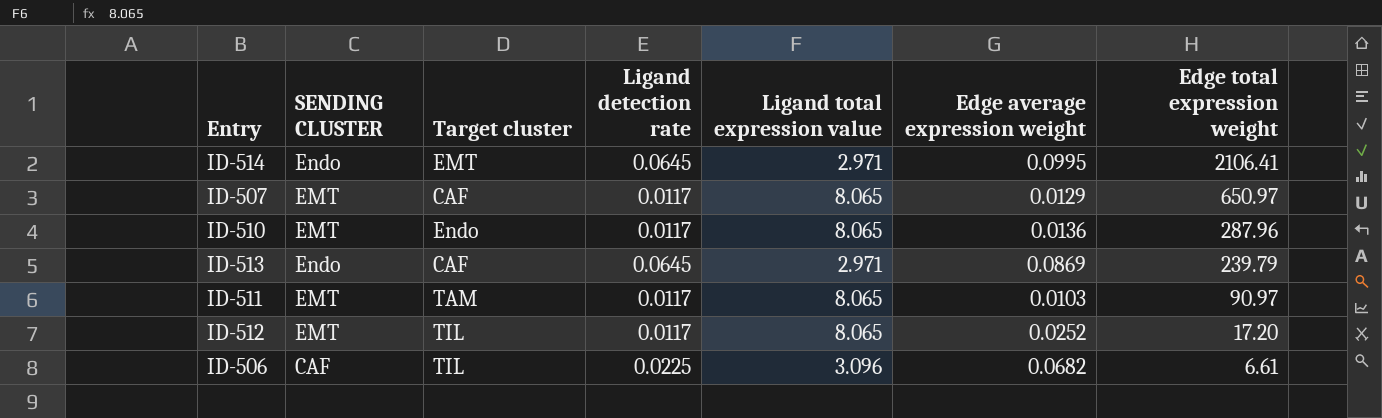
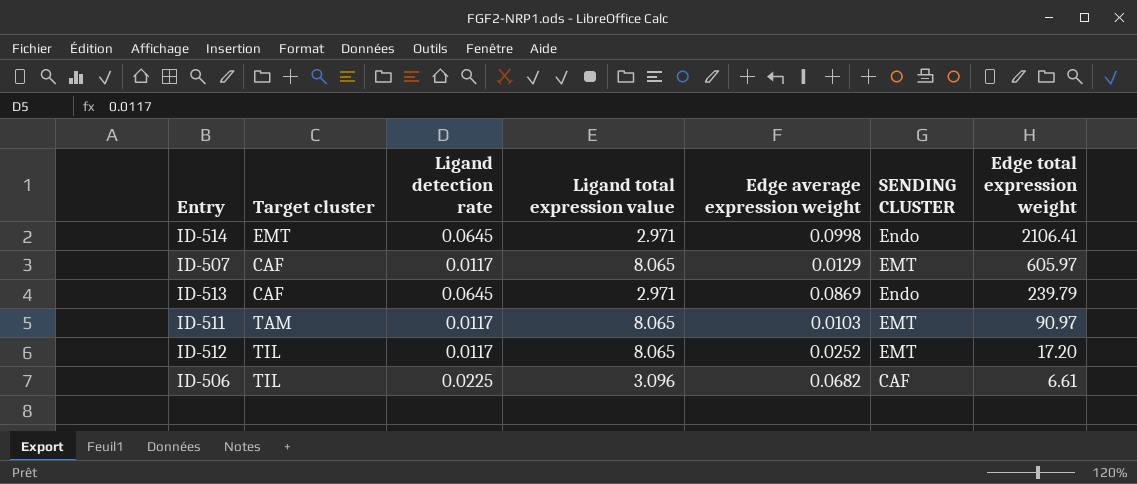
column SENDING CLUSTER | position: 2 -> 6
row ID-510: EMT | Endo | 0.0117 | 8.065 | 0.0136 | 287.96 -> none
ID-514 | Edge average expression weight: 0.0995 -> 0.0998
ID-507 | Edge total expression weight: 650.97 -> 605.97

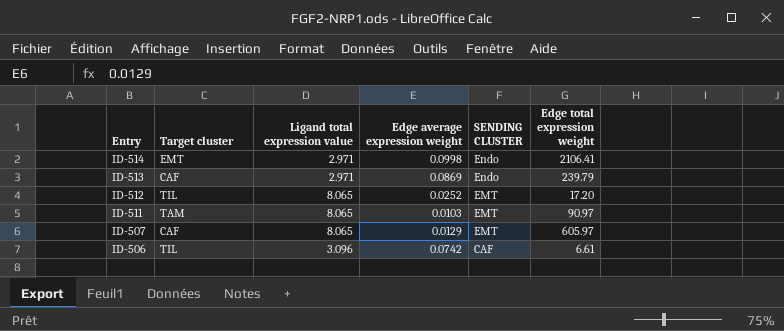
row order: Edge total expression weight descending -> Entry descending
column Ligand detection rate | position: 3 -> none
ID-506 | Edge average expression weight: 0.0682 -> 0.0742

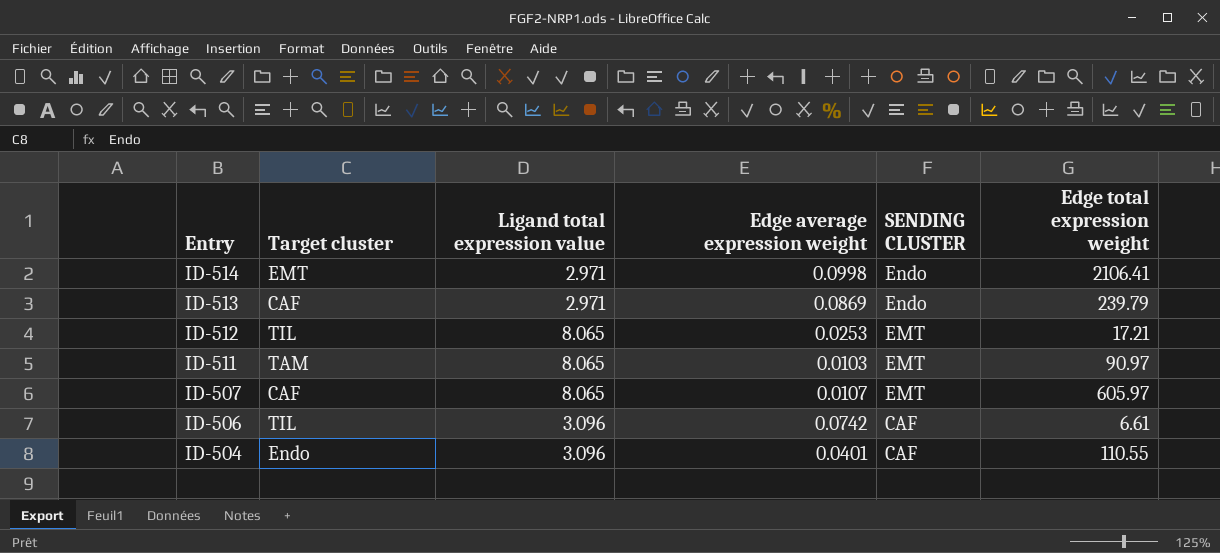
ID-512 | Edge average expression weight: 0.0252 -> 0.0253
ID-512 | Edge total expression weight: 17.20 -> 17.21
ID-507 | Edge average expression weight: 0.0129 -> 0.0107
row ID-504: none -> Endo | 3.096 | 0.0401 | CAF | 110.55

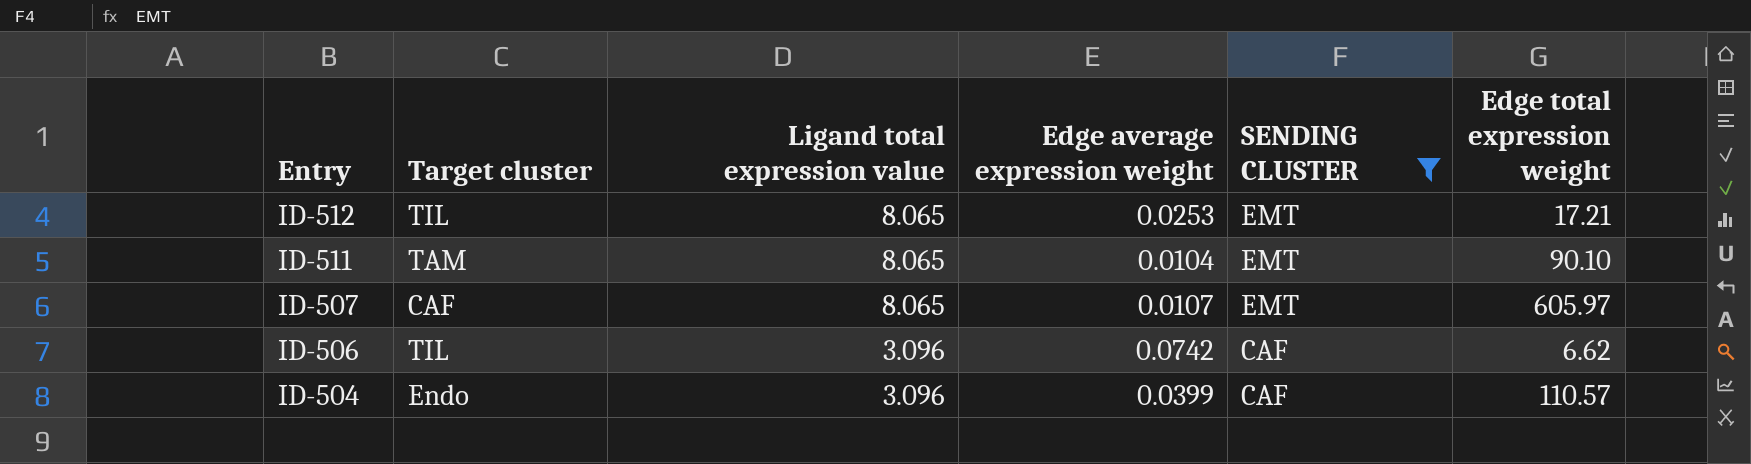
filter: none -> SENDING CLUSTER != Endo
ID-511 | Edge average expression weight: 0.0103 -> 0.0104
ID-511 | Edge total expression weight: 90.97 -> 90.10
ID-506 | Edge total expression weight: 6.61 -> 6.62
ID-504 | Edge average expression weight: 0.0401 -> 0.0399
ID-504 | Edge total expression weight: 110.55 -> 110.57

